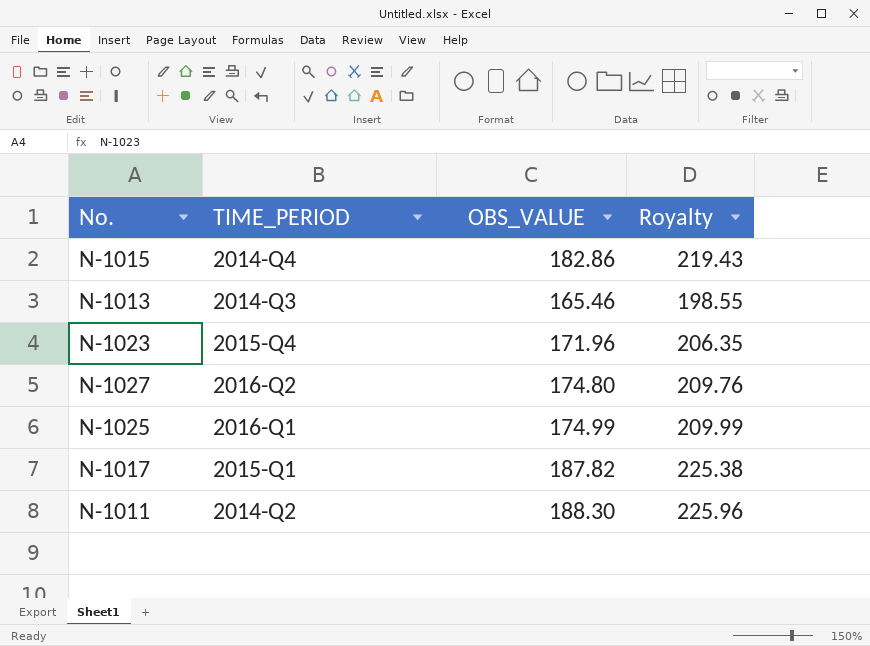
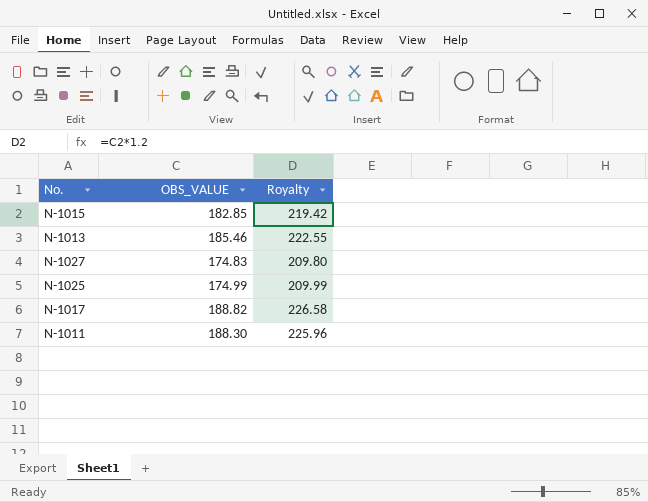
column TIME_PERIOD | position: 2 -> none
row N-1023: 2015-Q4 | 171.96 | 206.35 -> none
N-1015 | OBS_VALUE: 182.86 -> 182.85
N-1015 | Royalty: 219.43 -> 219.42
N-1013 | OBS_VALUE: 165.46 -> 185.46
N-1013 | Royalty: 198.55 -> 222.55
N-1027 | OBS_VALUE: 174.80 -> 174.83
N-1027 | Royalty: 209.76 -> 209.80
N-1017 | OBS_VALUE: 187.82 -> 188.82
N-1017 | Royalty: 225.38 -> 226.58

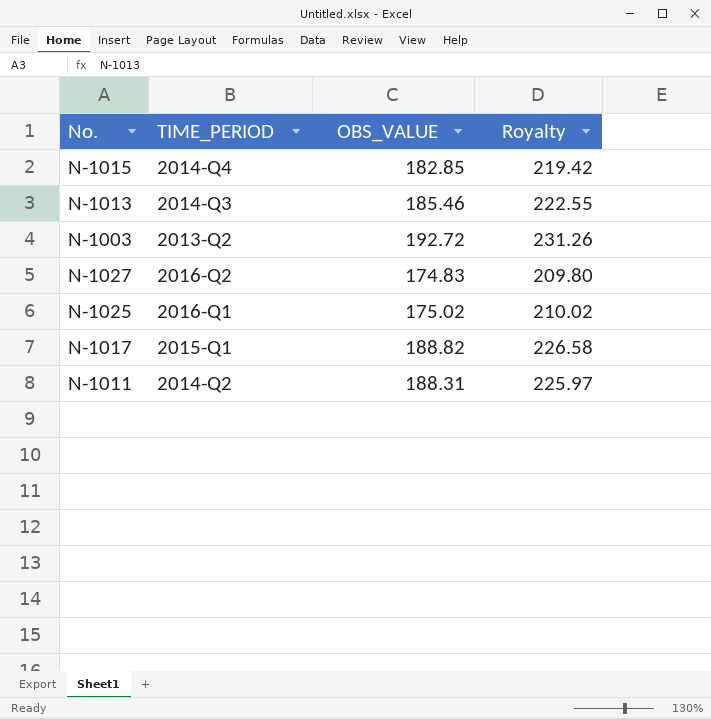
column TIME_PERIOD | position: none -> 2
row N-1003: none -> 2013-Q2 | 192.72 | 231.26
N-1025 | OBS_VALUE: 174.99 -> 175.02
N-1025 | Royalty: 209.99 -> 210.02
N-1011 | OBS_VALUE: 188.30 -> 188.31
N-1011 | Royalty: 225.96 -> 225.97

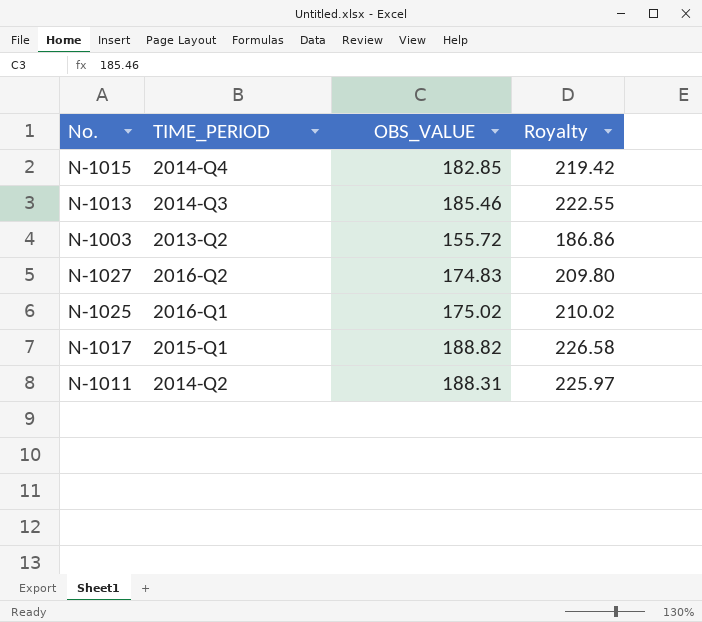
N-1003 | OBS_VALUE: 192.72 -> 155.72
N-1003 | Royalty: 231.26 -> 186.86

